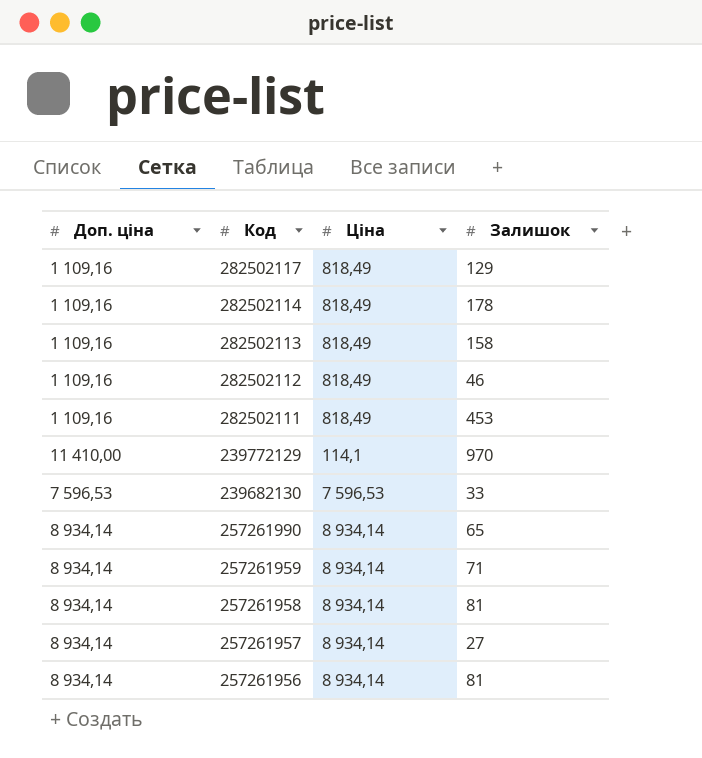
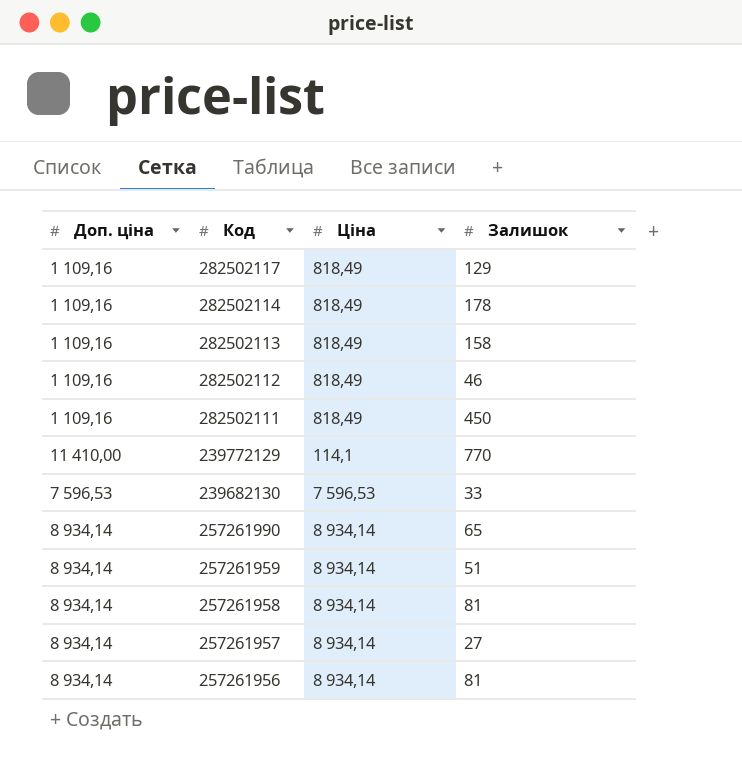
282502111 | Залишок: 453 -> 450
239772129 | Залишок: 970 -> 770
257261959 | Залишок: 71 -> 51

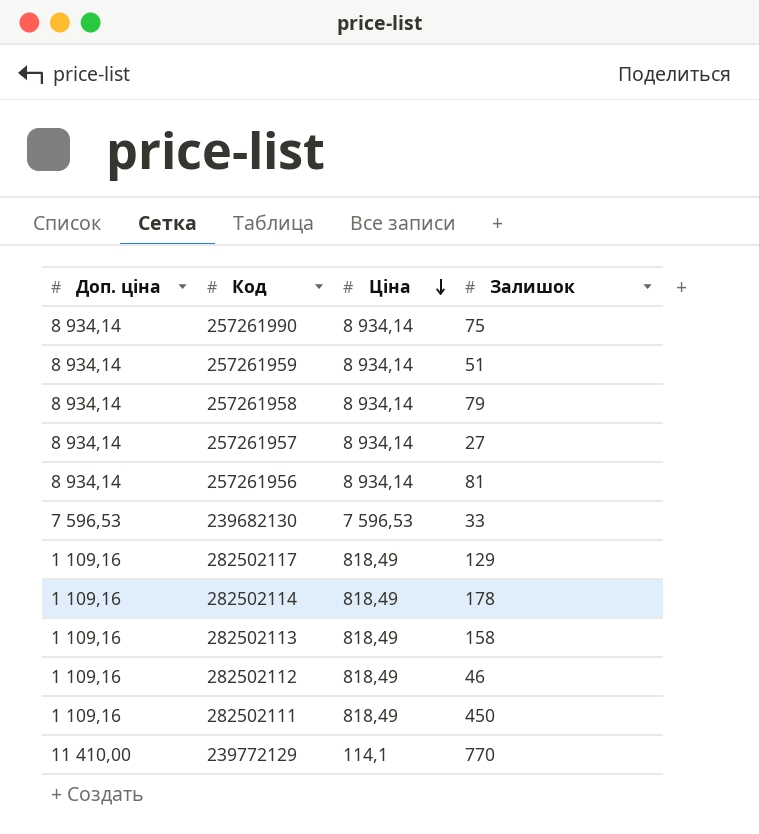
row order: none -> Ціна descending
257261990 | Залишок: 65 -> 75
257261958 | Залишок: 81 -> 79

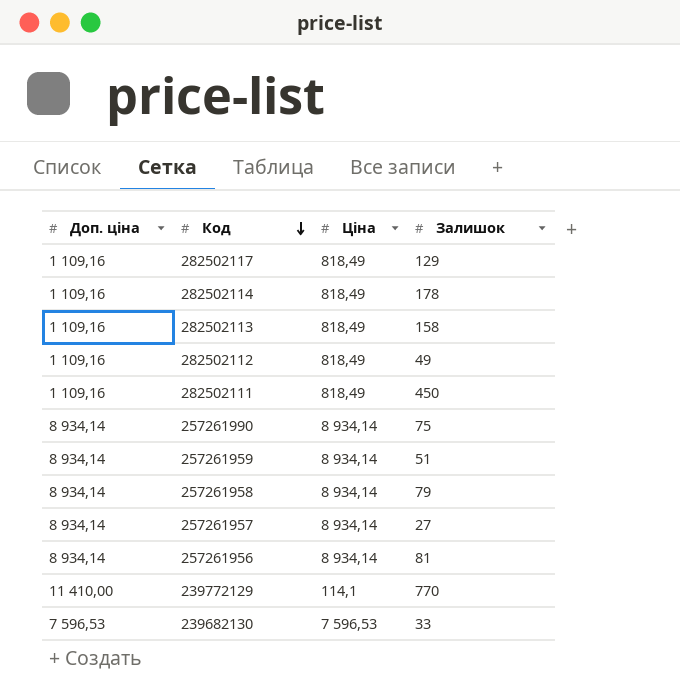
row order: Ціна descending -> Код descending
282502112 | Залишок: 46 -> 49

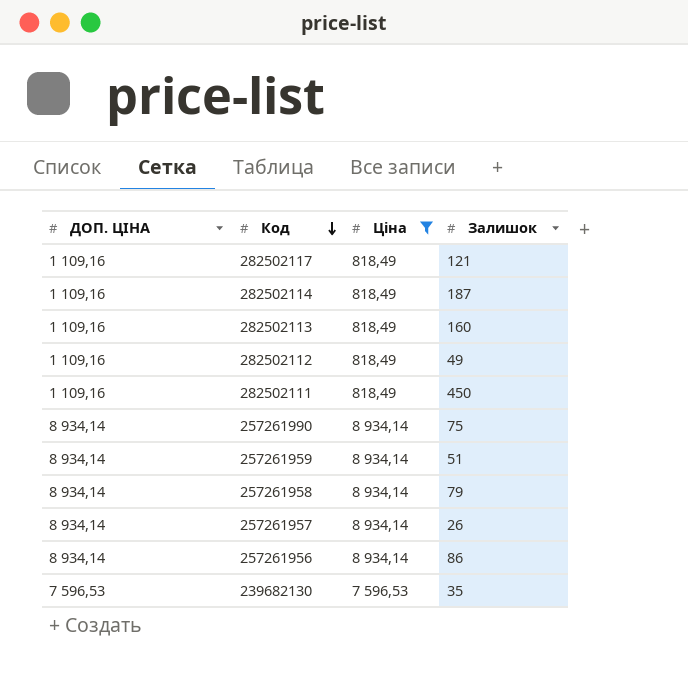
filter: none -> Ціна != 114,1
column name: Доп. ціна -> ДОП. ЦІНА
282502117 | Залишок: 129 -> 121
282502114 | Залишок: 178 -> 187
282502113 | Залишок: 158 -> 160
257261957 | Залишок: 27 -> 26
257261956 | Залишок: 81 -> 86
239682130 | Залишок: 33 -> 35

